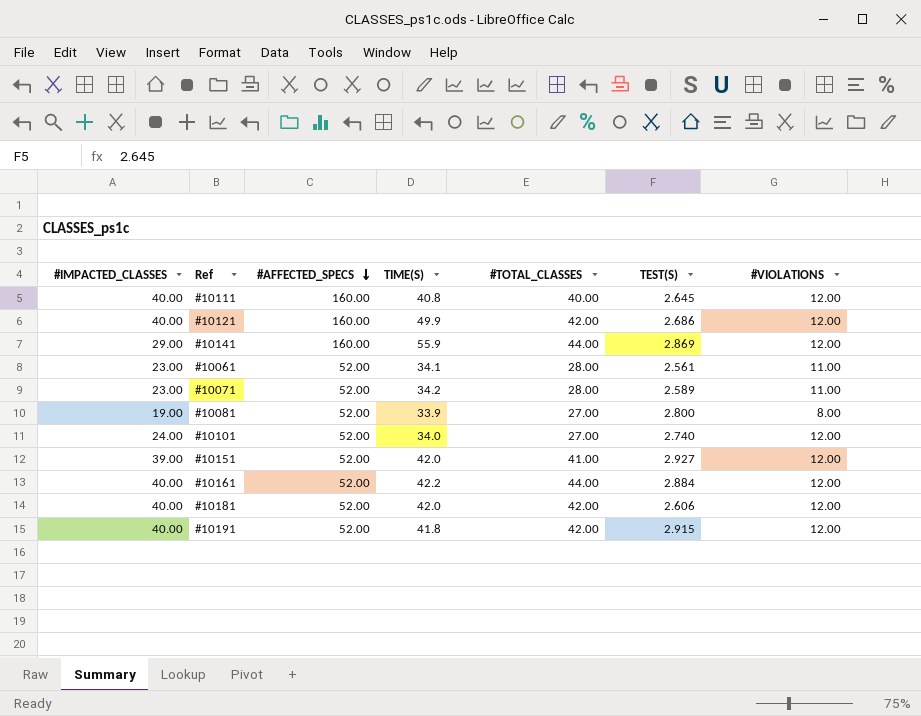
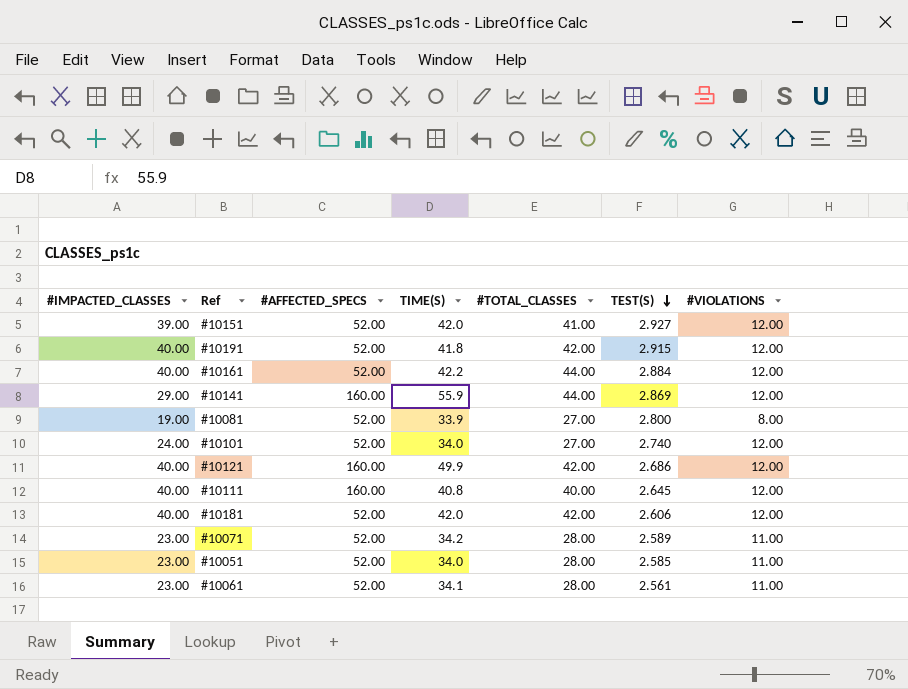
row order: #AFFECTED_SPECS descending -> TEST(S) descending
row #10051: none -> 23.00 | 52.00 | 34.0 | 28.00 | 2.585 | 11.00

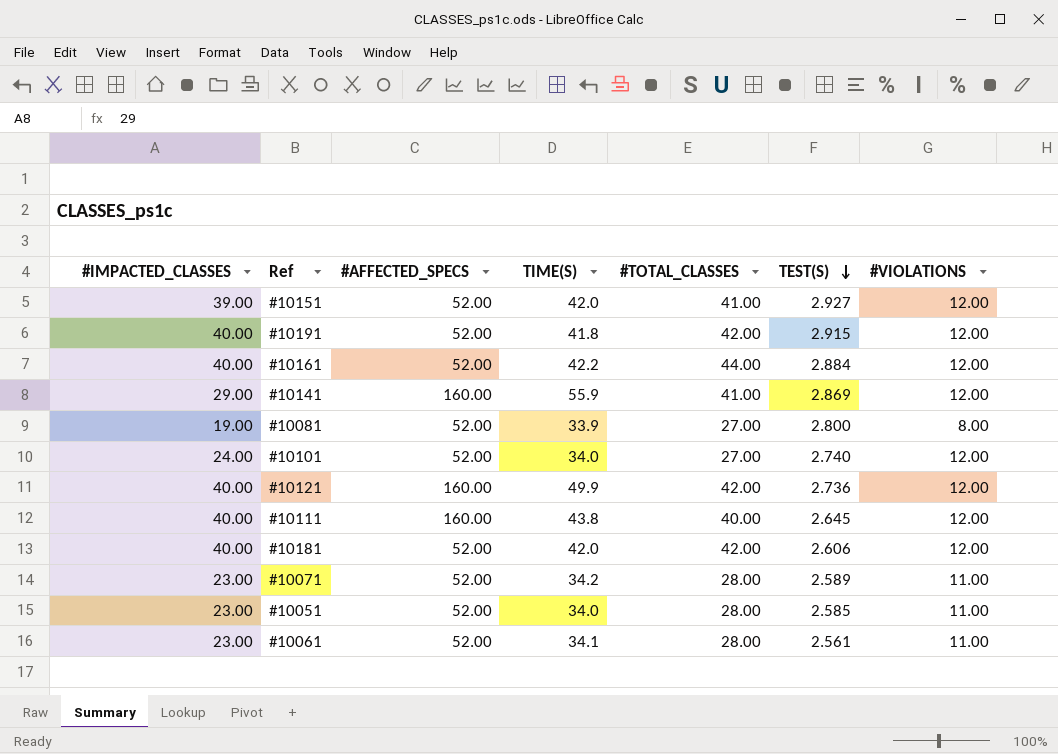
#10141 | #TOTAL_CLASSES: 44.00 -> 41.00
#10121 | TEST(S): 2.686 -> 2.736
#10111 | TIME(S): 40.8 -> 43.8

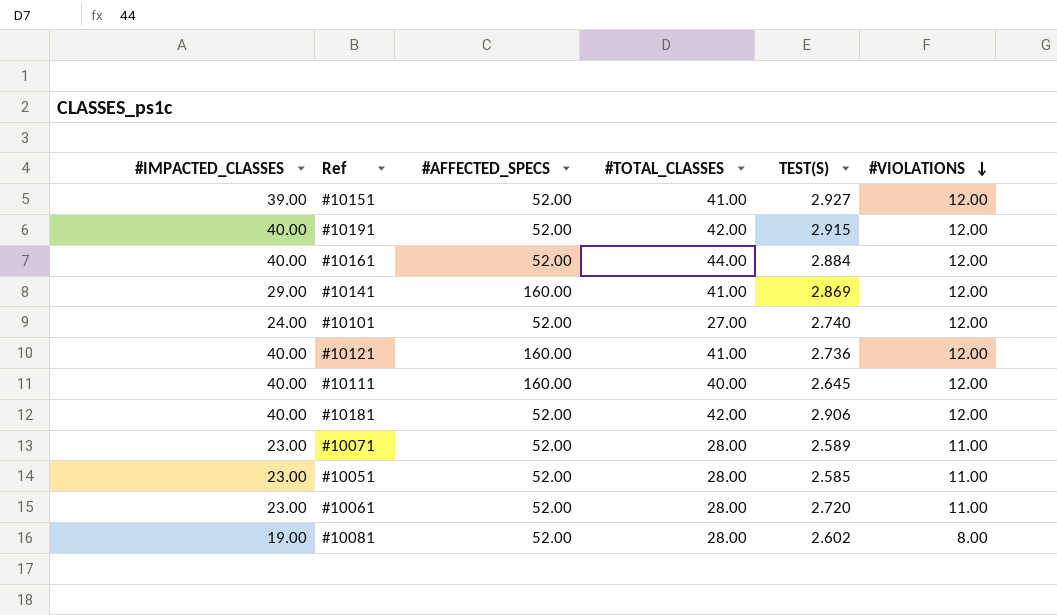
row order: TEST(S) descending -> #VIOLATIONS descending
column TIME(S) | position: 4 -> none
#10121 | #TOTAL_CLASSES: 42.00 -> 41.00
#10181 | TEST(S): 2.606 -> 2.906
#10061 | TEST(S): 2.561 -> 2.720
#10081 | #TOTAL_CLASSES: 27.00 -> 28.00
#10081 | TEST(S): 2.800 -> 2.602

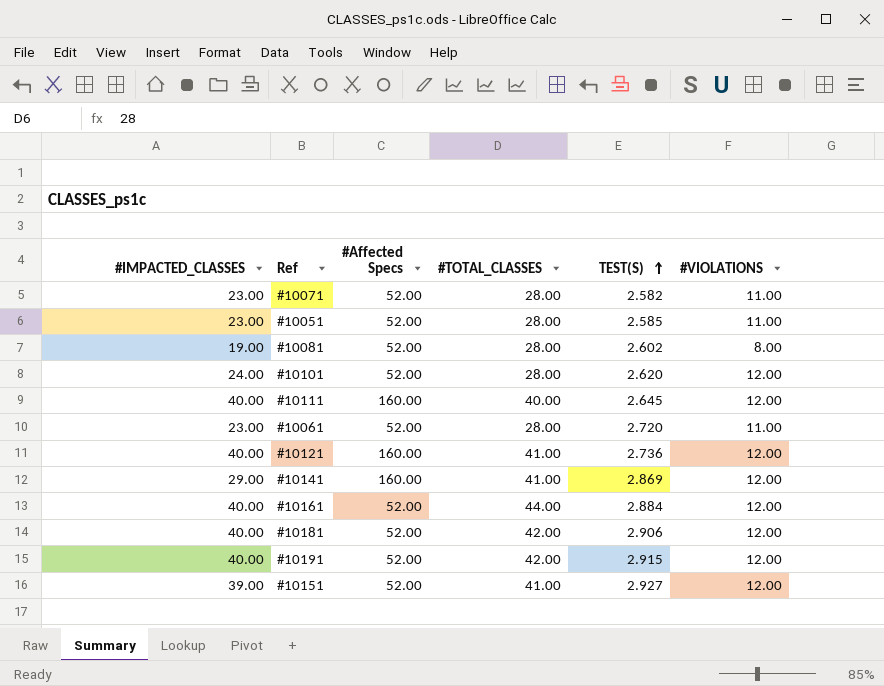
row order: #VIOLATIONS descending -> TEST(S) ascending
column name: #AFFECTED_SPECS -> #Affected Specs
#10071 | TEST(S): 2.589 -> 2.582
#10101 | #TOTAL_CLASSES: 27.00 -> 28.00
#10101 | TEST(S): 2.740 -> 2.620

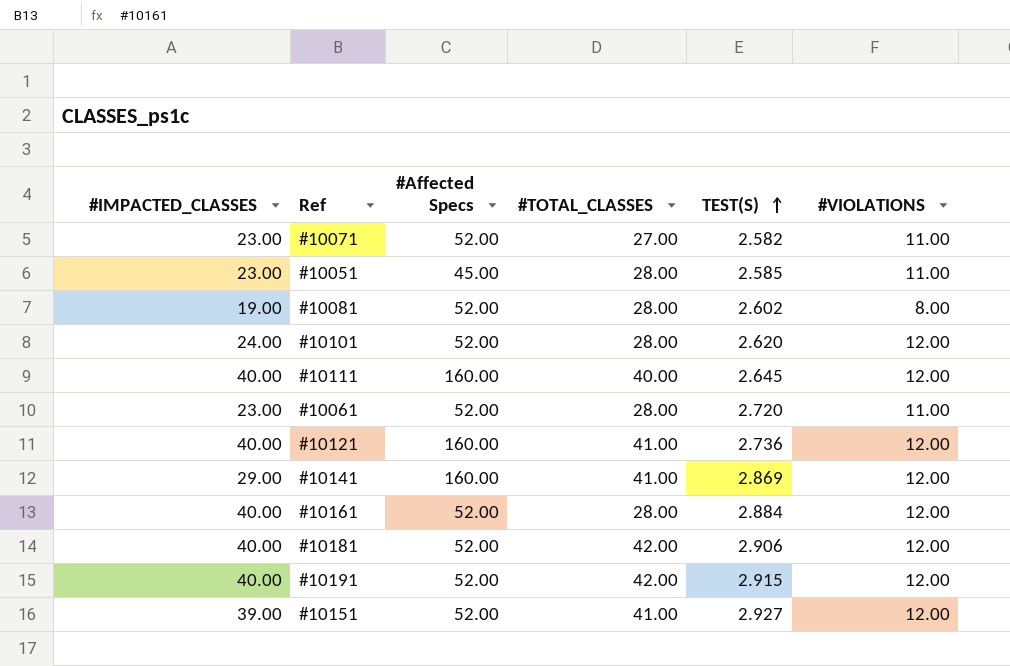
#10071 | #TOTAL_CLASSES: 28.00 -> 27.00
#10051 | #Affected Specs: 52.00 -> 45.00
#10161 | #TOTAL_CLASSES: 44.00 -> 28.00

